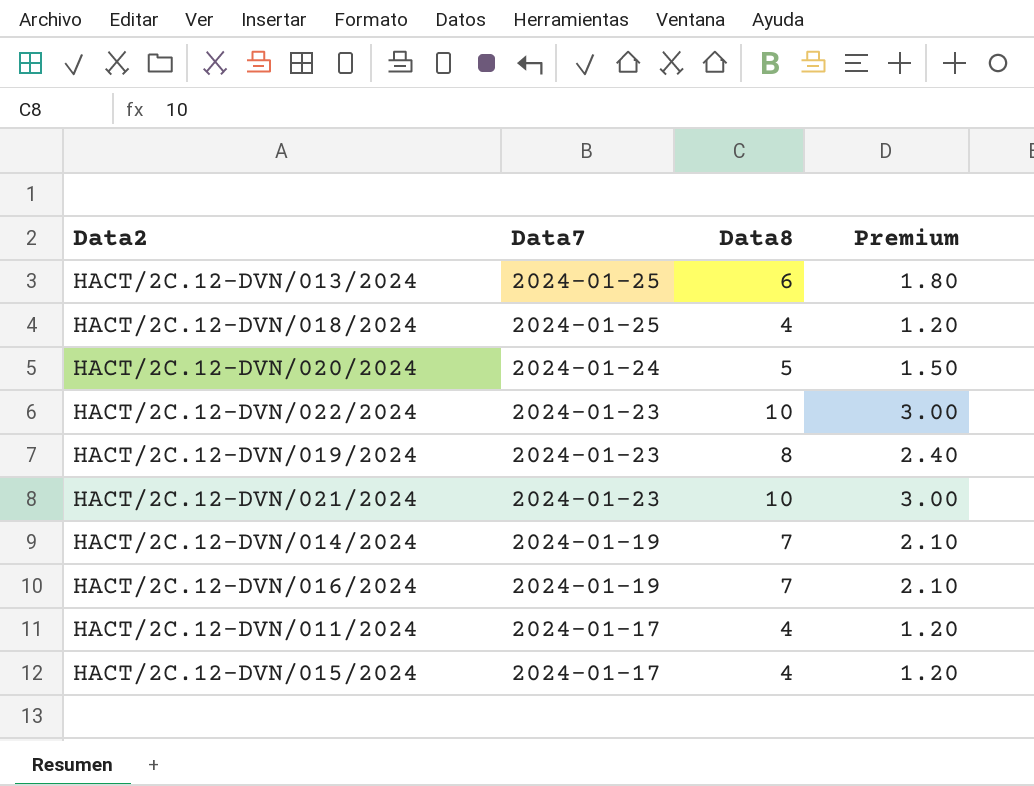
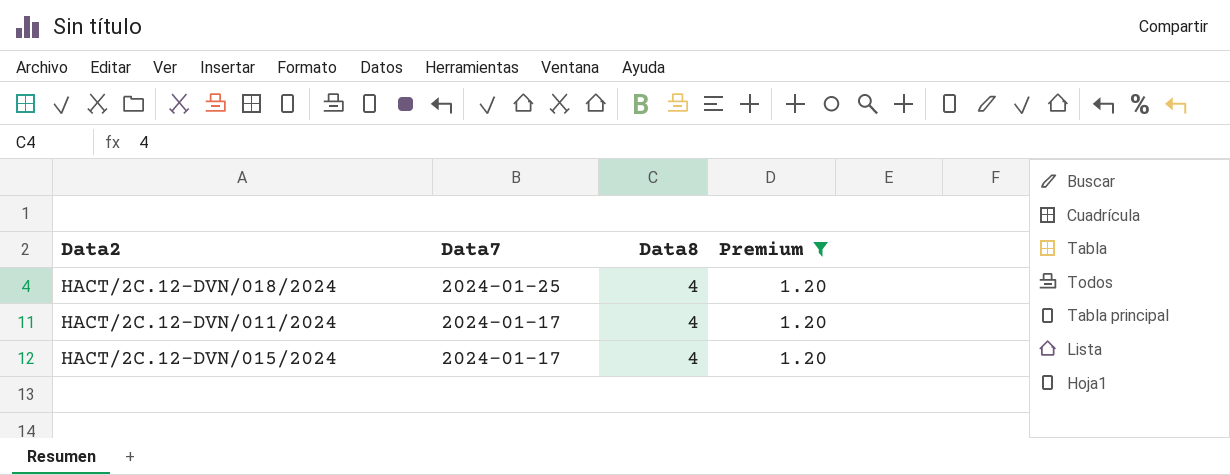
filter: none -> Premium = 1.20

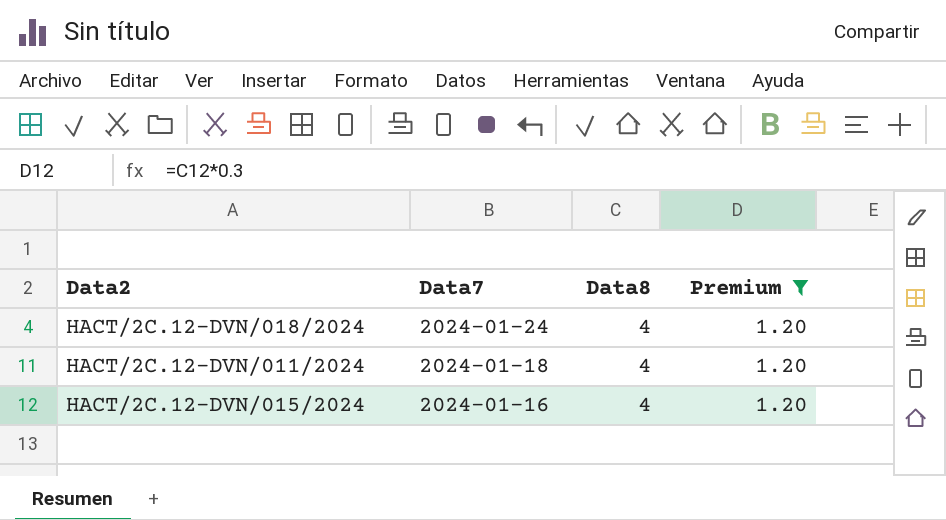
HACT/2C.12-DVN/018/2024 | Data7: 2024-01-25 -> 2024-01-24
HACT/2C.12-DVN/011/2024 | Data7: 2024-01-17 -> 2024-01-18
HACT/2C.12-DVN/015/2024 | Data7: 2024-01-17 -> 2024-01-16

